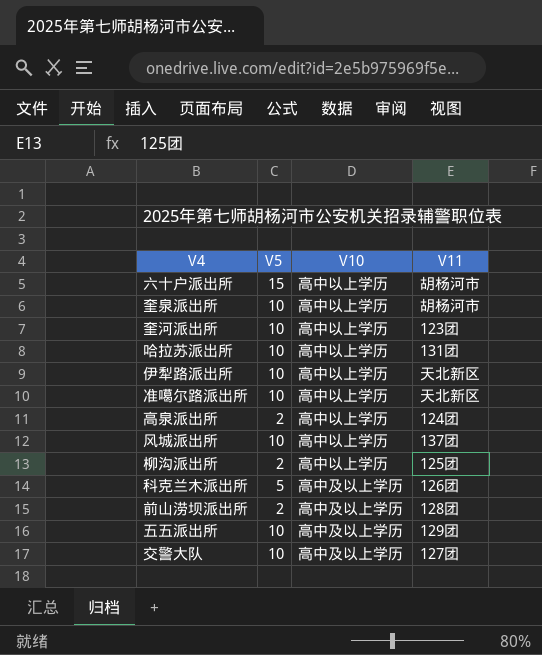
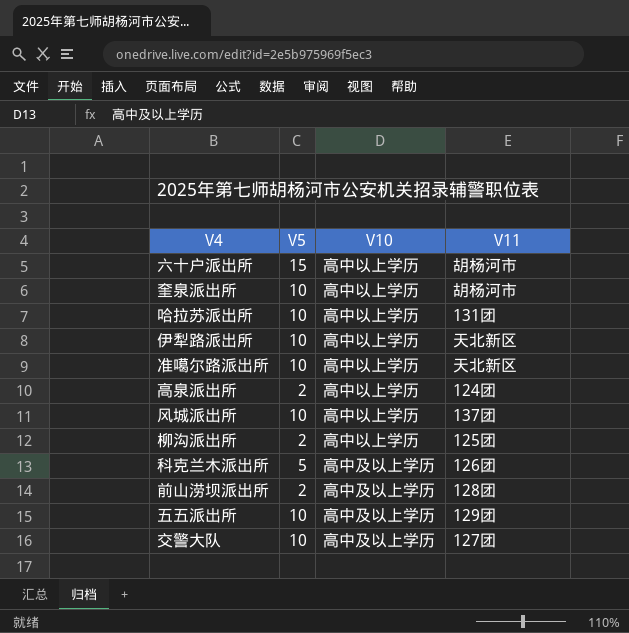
row 奎河派出所: 10 | 高中以上学历 | 123团 -> none

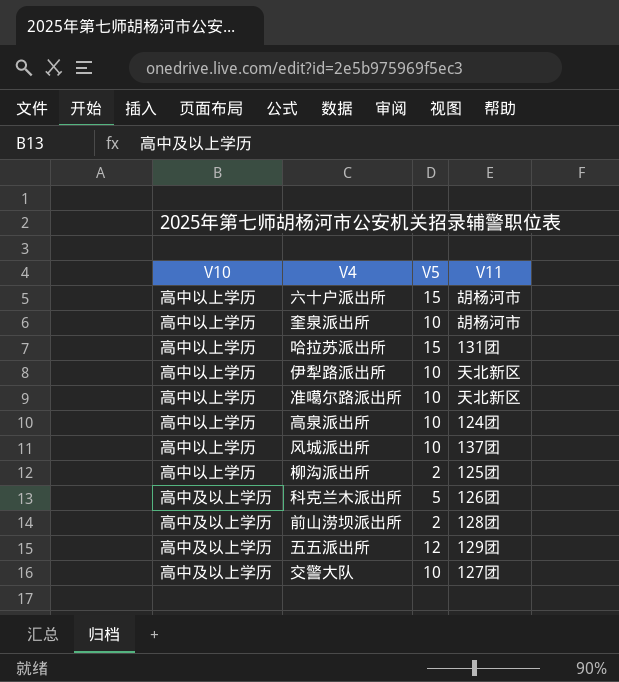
column V10 | position: 3 -> 1
哈拉苏派出所 | V5: 10 -> 15
高泉派出所 | V5: 2 -> 10
五五派出所 | V5: 10 -> 12

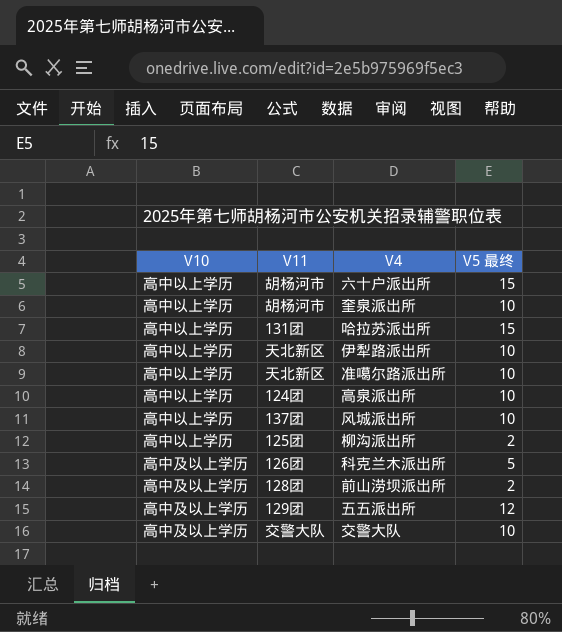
column V11 | position: 4 -> 2
column name: V5 -> V5 最终
交警大队 | V11: 127团 -> 交警大队

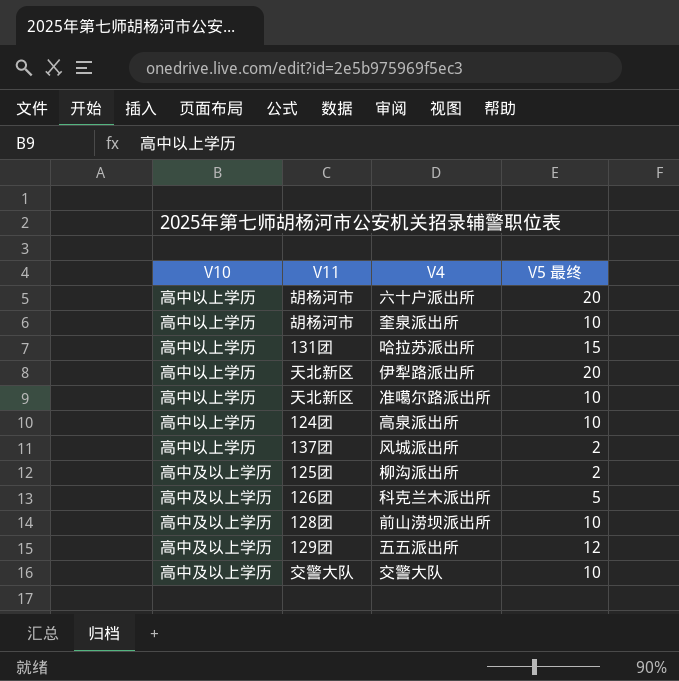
六十户派出所 | V5 最终: 15 -> 20
伊犁路派出所 | V5 最终: 10 -> 20
风城派出所 | V5 最终: 10 -> 2
柳沟派出所 | V10: 高中以上学历 -> 高中及以上学历
前山涝坝派出所 | V5 最终: 2 -> 10

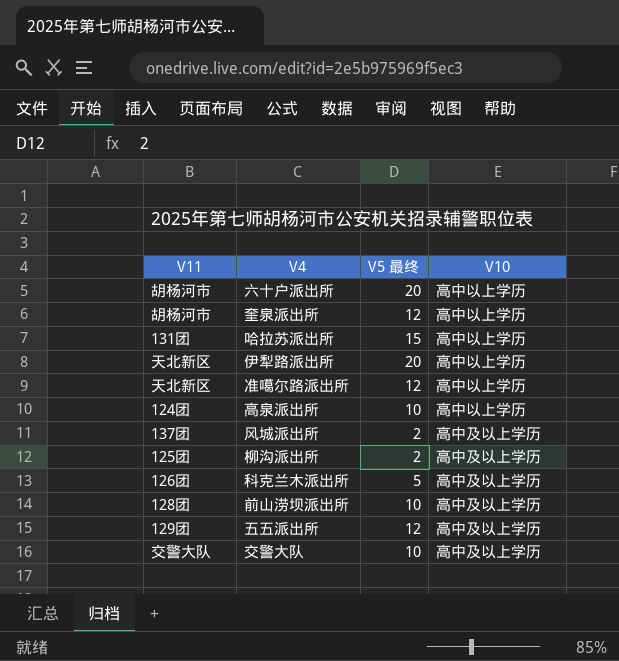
column V10 | position: 1 -> 4
奎泉派出所 | V5 最终: 10 -> 12
准噶尔路派出所 | V5 最终: 10 -> 12
风城派出所 | V10: 高中以上学历 -> 高中及以上学历

